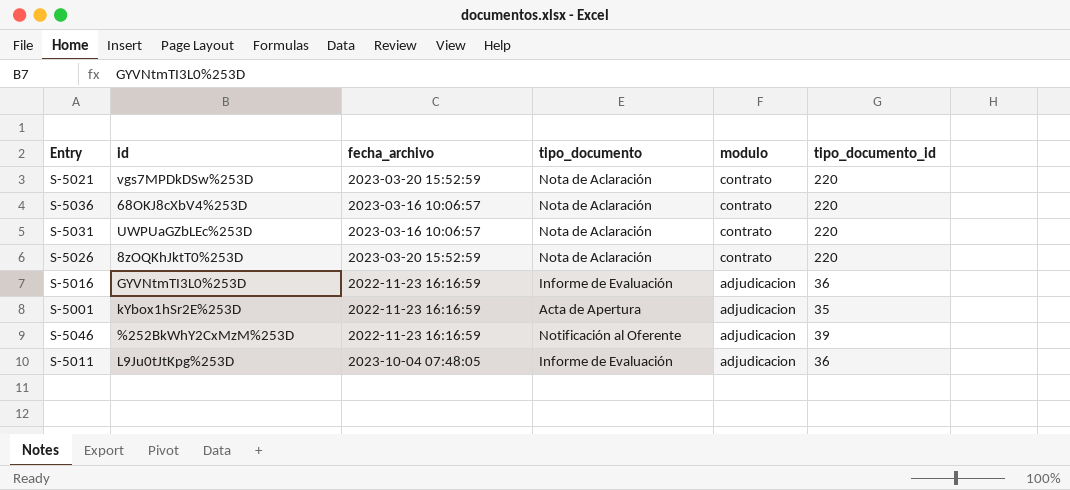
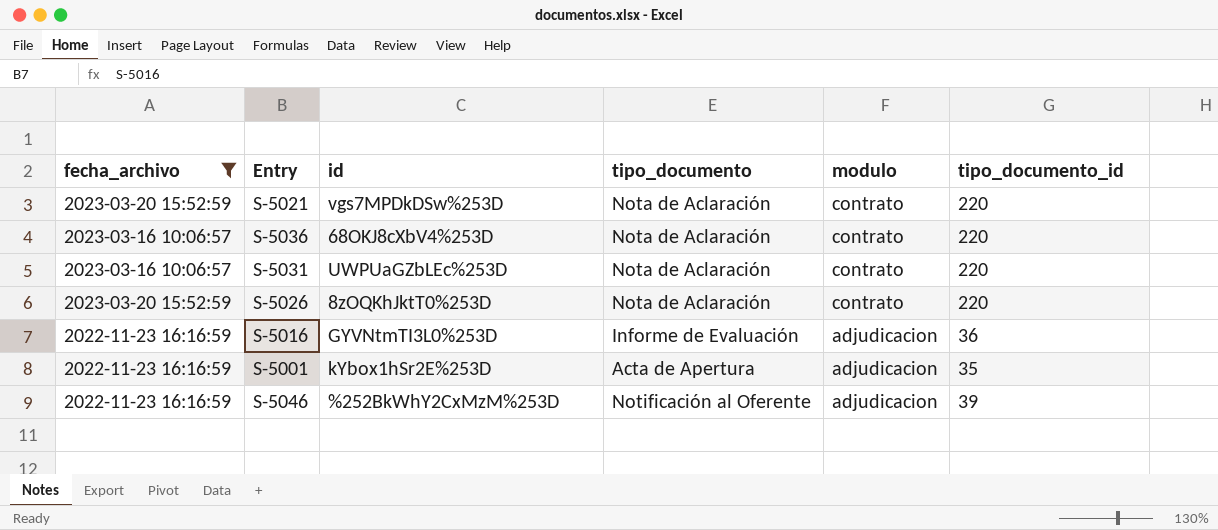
filter: none -> fecha_archivo != 2023-10-04 07:48:05
column fecha_archivo | position: 3 -> 1

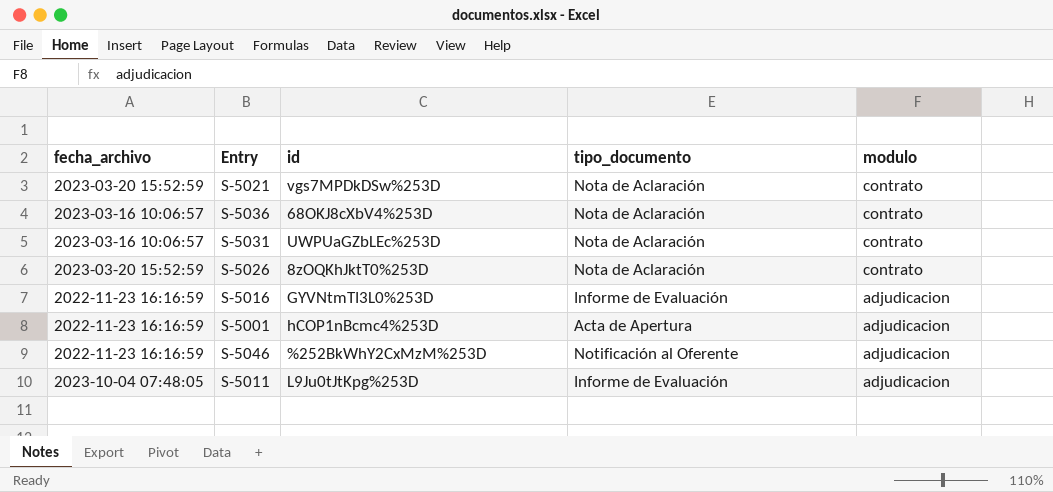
filter: fecha_archivo != 2023-10-04 07:48:05 -> none
column tipo_documento_id | position: 6 -> none
S-5001 | id: kYbox1hSr2E%253D -> hCOP1nBcmc4%253D

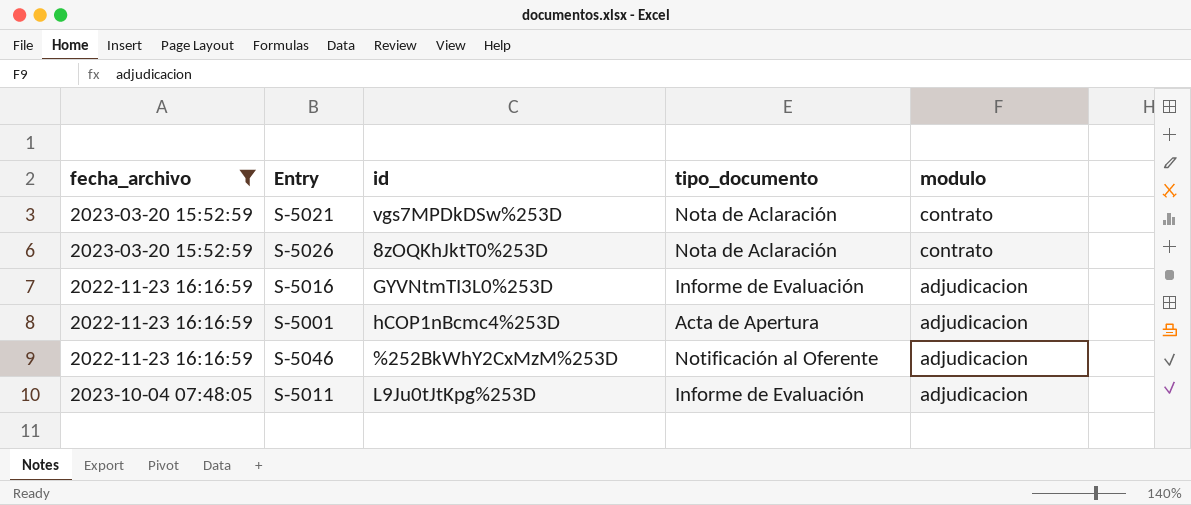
filter: none -> fecha_archivo != 2023-03-16 10:06:57

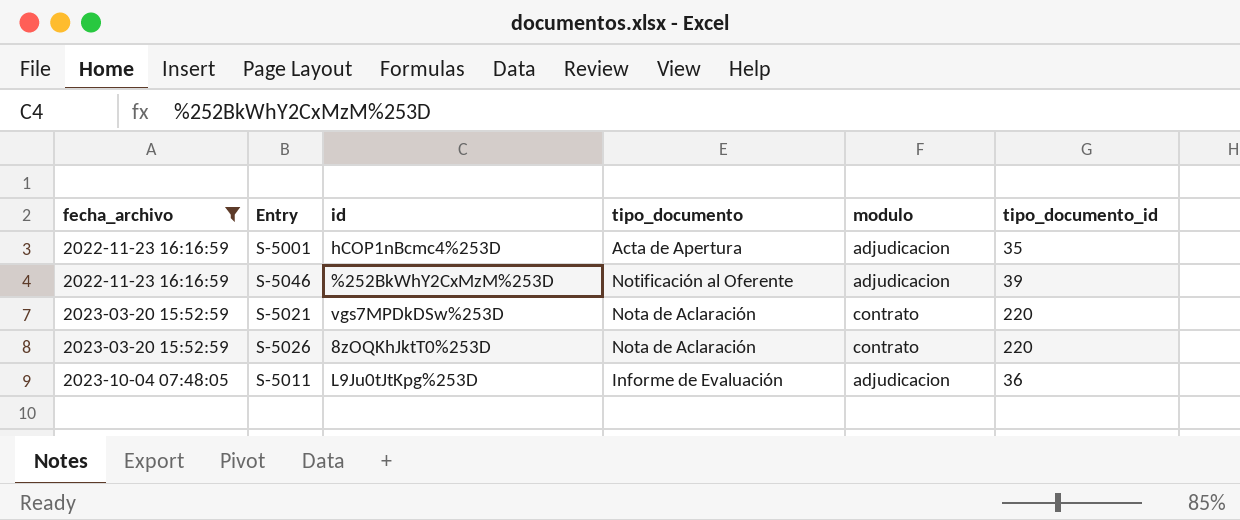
row order: modulo descending -> fecha_archivo ascending
column tipo_documento_id | position: none -> 6
row S-5016: 2022-11-23 16:16:59 | GYVNtmTI3L0%253D | Informe de Evaluación | adjudicacion -> none

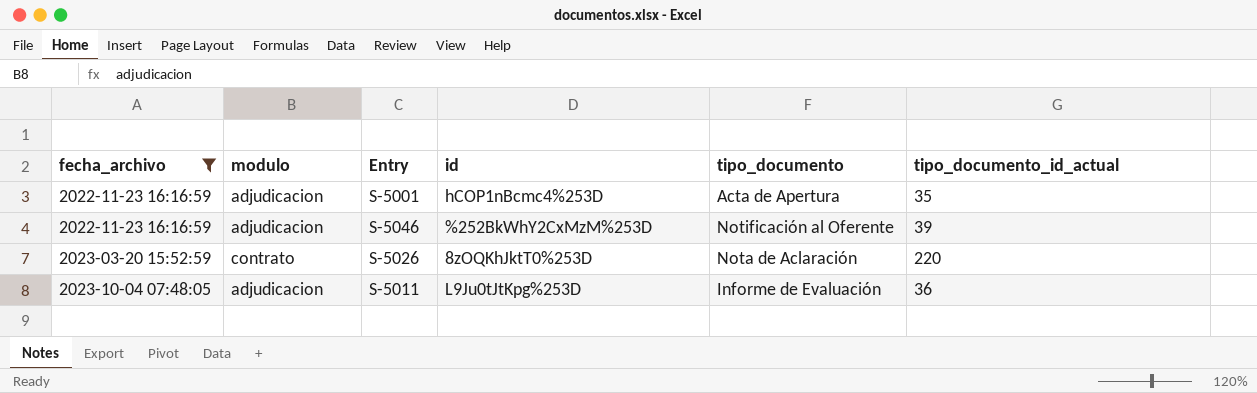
column modulo | position: 5 -> 2
column name: tipo_documento_id -> tipo_documento_id_actual
row S-5021: 2023-03-20 15:52:59 | vgs7MPDkDSw%253D | Nota de Aclaración | contrato | 220 -> none

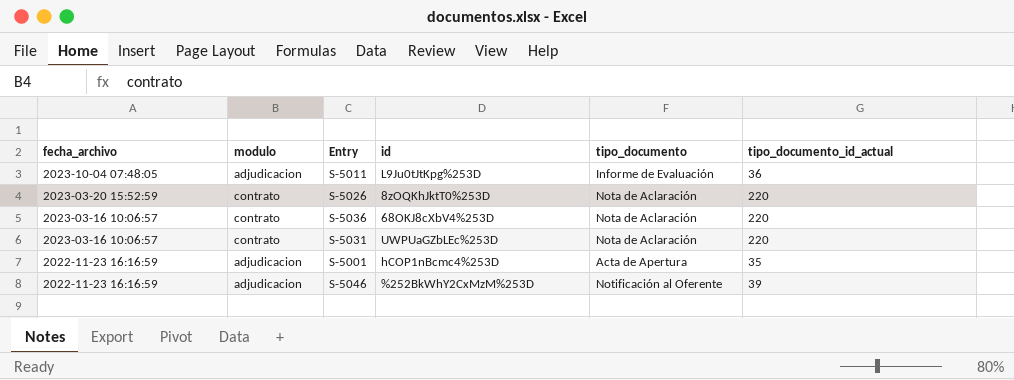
filter: fecha_archivo != 2023-03-16 10:06:57 -> none
row order: fecha_archivo ascending -> fecha_archivo descending

